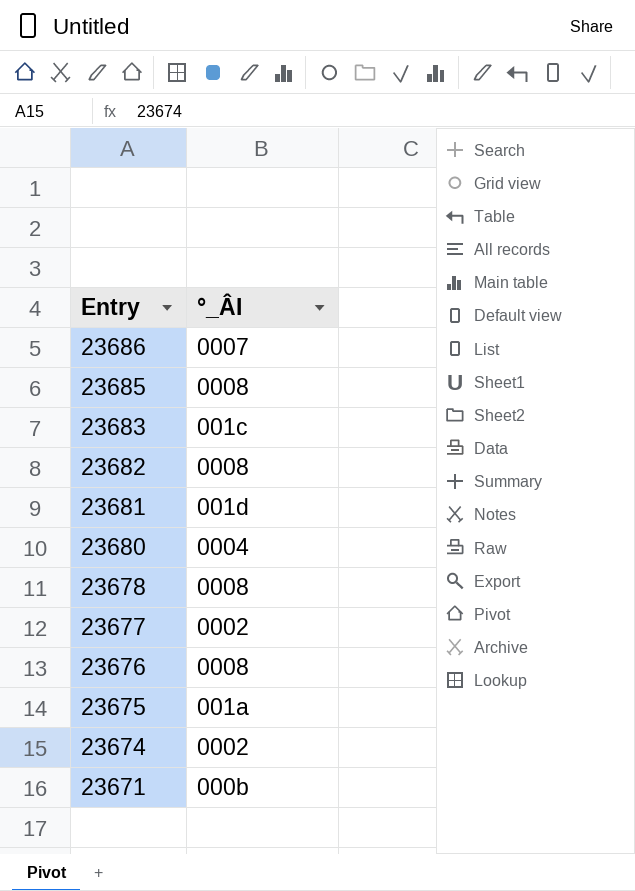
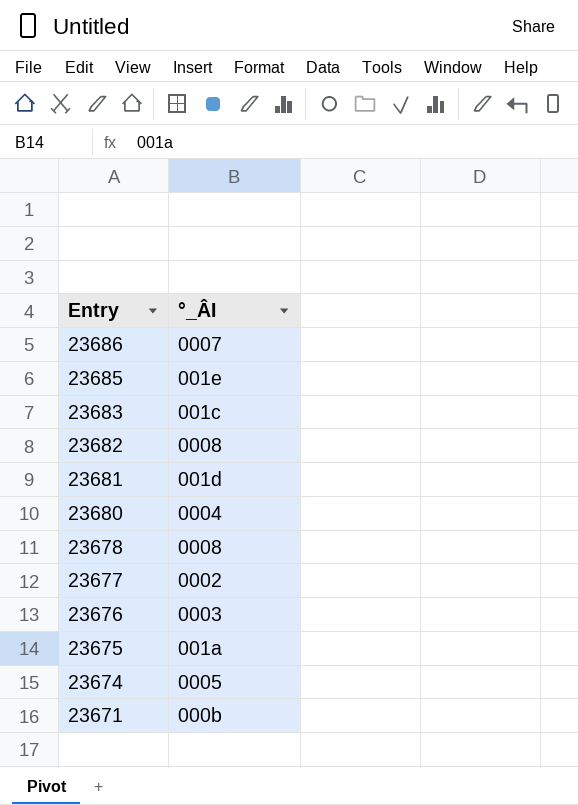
23685 | °_ÂI: 0008 -> 001e
23676 | °_ÂI: 0008 -> 0003
23674 | °_ÂI: 0002 -> 0005

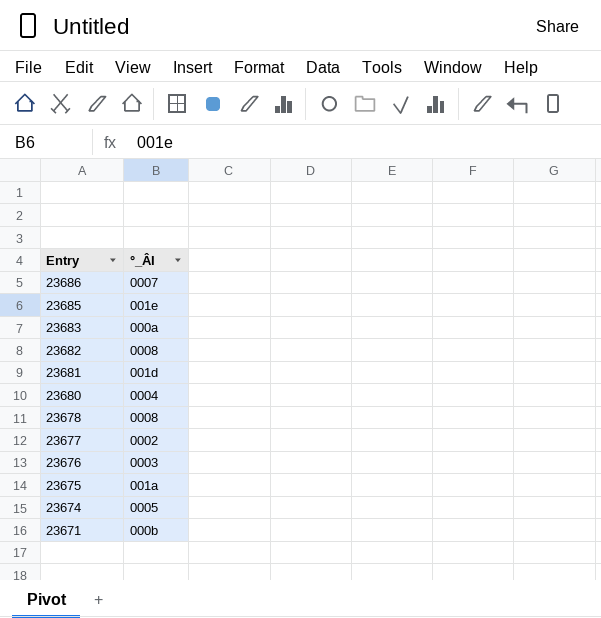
23683 | °_ÂI: 001c -> 000a

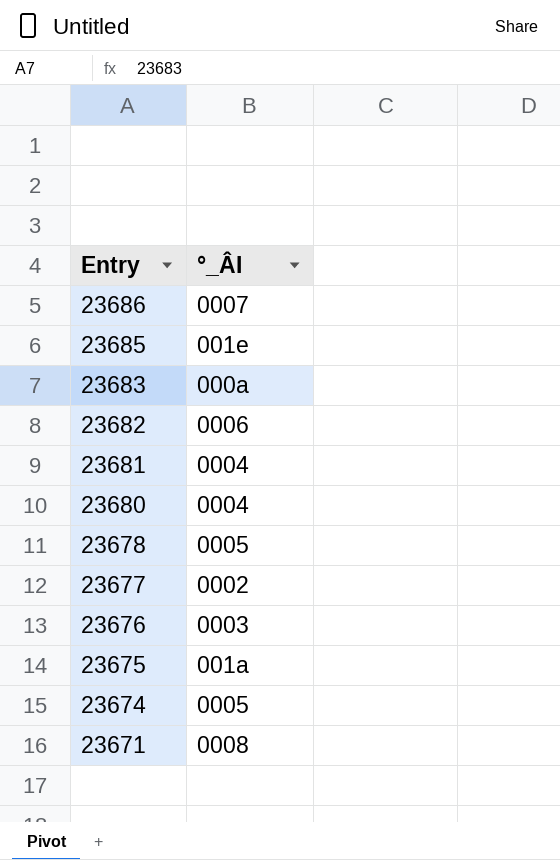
23682 | °_ÂI: 0008 -> 0006
23681 | °_ÂI: 001d -> 0004
23678 | °_ÂI: 0008 -> 0005
23671 | °_ÂI: 000b -> 0008

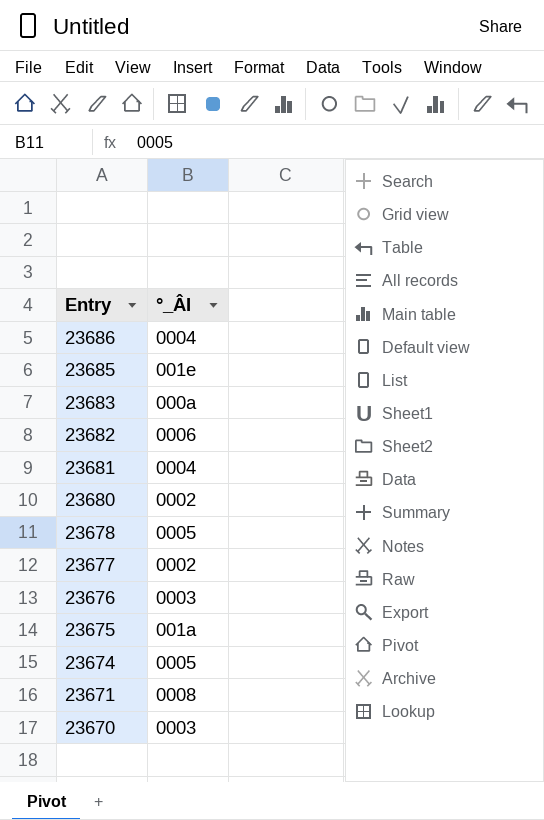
23686 | °_ÂI: 0007 -> 0004
23680 | °_ÂI: 0004 -> 0002
row 23670: none -> 0003

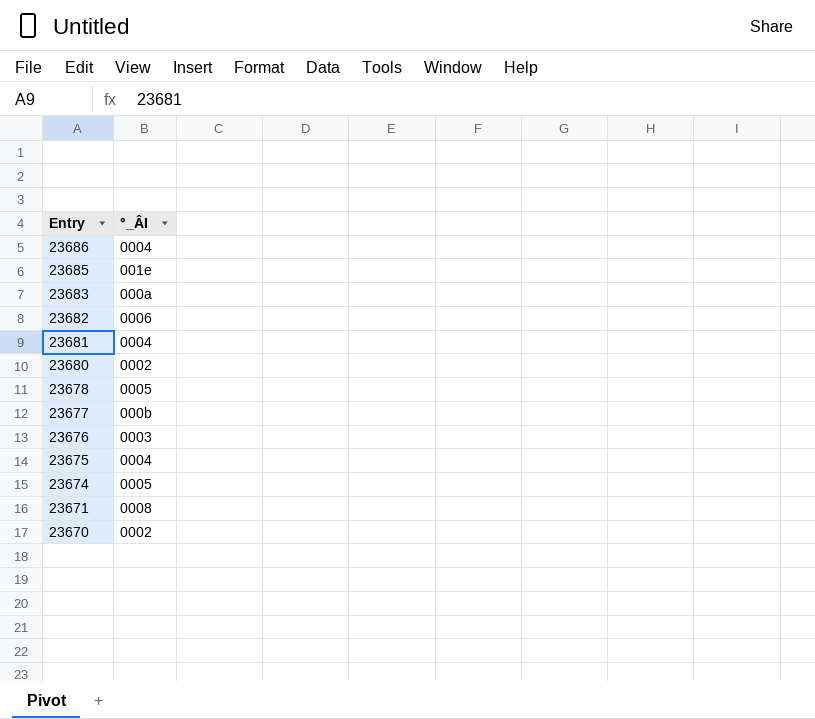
23677 | °_ÂI: 0002 -> 000b
23675 | °_ÂI: 001a -> 0004
23670 | °_ÂI: 0003 -> 0002

